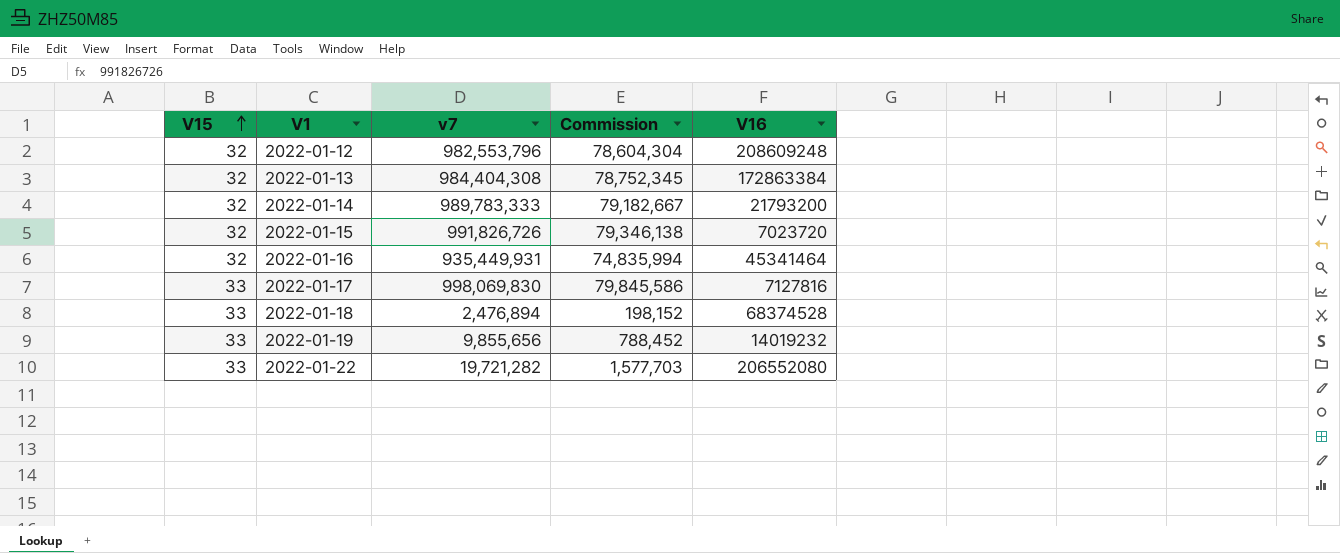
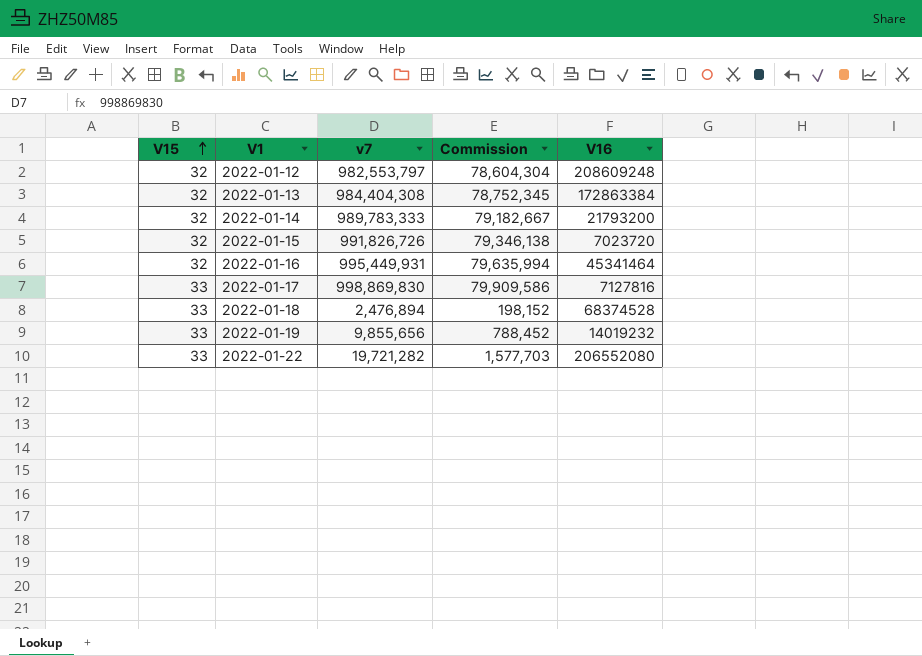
2022-01-12 | v7: 982,553,796 -> 982,553,797
2022-01-16 | v7: 935,449,931 -> 995,449,931
2022-01-16 | Commission: 74,835,994 -> 79,635,994
2022-01-17 | v7: 998,069,830 -> 998,869,830
2022-01-17 | Commission: 79,845,586 -> 79,909,586

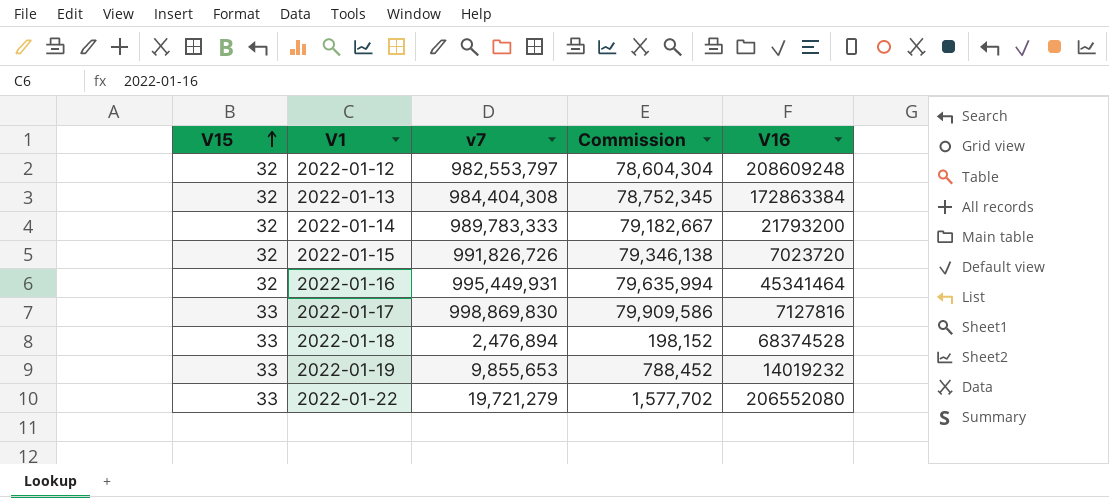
2022-01-19 | v7: 9,855,656 -> 9,855,653
2022-01-22 | v7: 19,721,282 -> 19,721,279
2022-01-22 | Commission: 1,577,703 -> 1,577,702

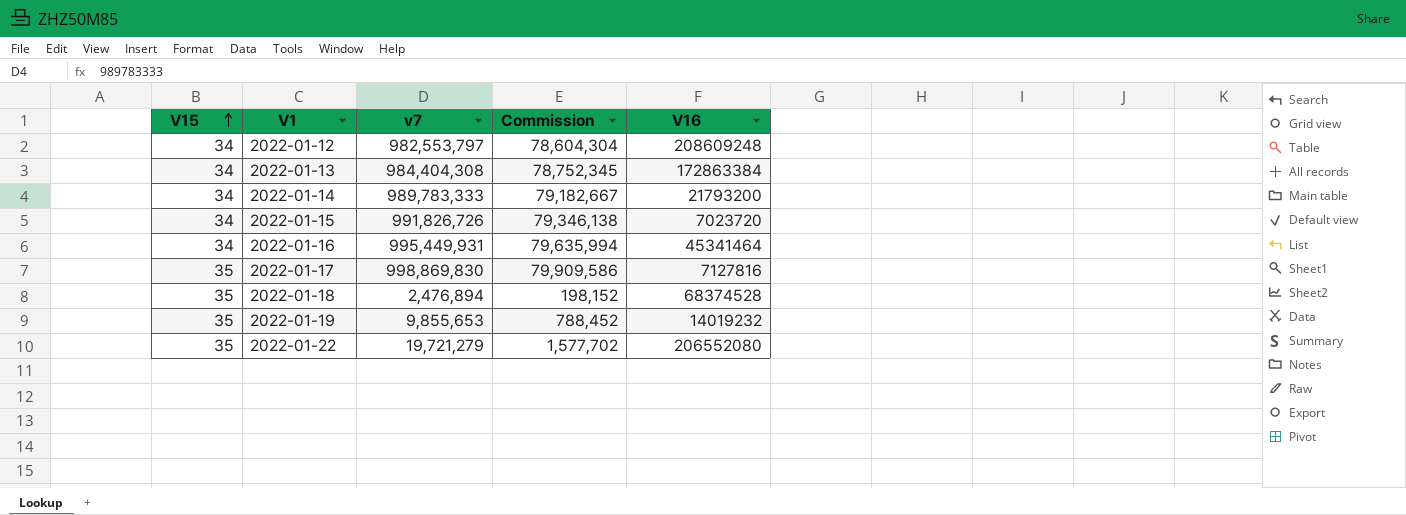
2022-01-12 | V15: 32 -> 34
2022-01-13 | V15: 32 -> 34
2022-01-14 | V15: 32 -> 34
2022-01-15 | V15: 32 -> 34
2022-01-16 | V15: 32 -> 34
2022-01-17 | V15: 33 -> 35
2022-01-18 | V15: 33 -> 35
2022-01-19 | V15: 33 -> 35
2022-01-22 | V15: 33 -> 35

